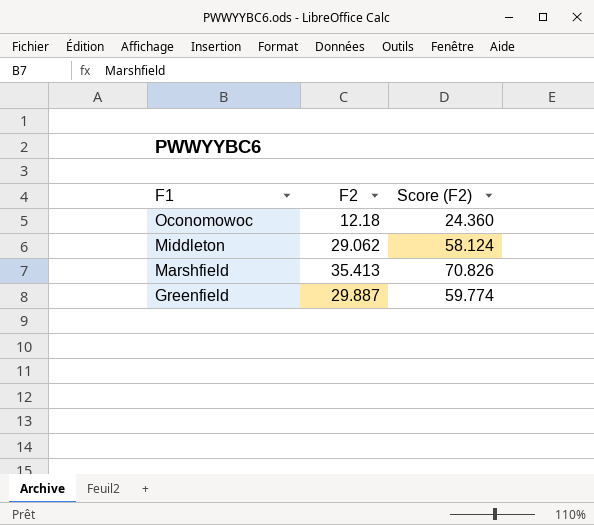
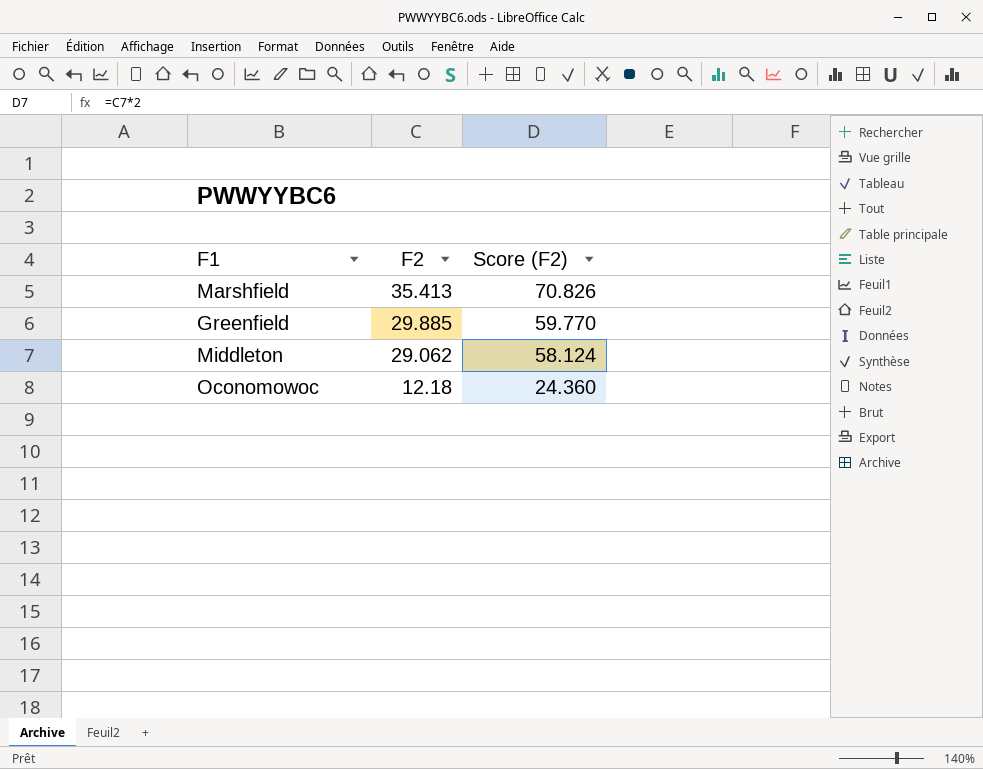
row order: F1 descending -> F2 descending
Greenfield | F2: 29.887 -> 29.885
Greenfield | Score (F2): 59.774 -> 59.770

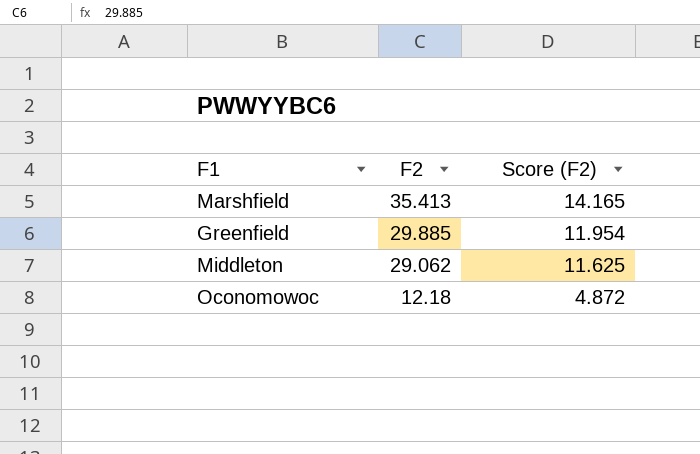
column Score (F2) | formula: [F2] * 2 -> [F2] * 0.4

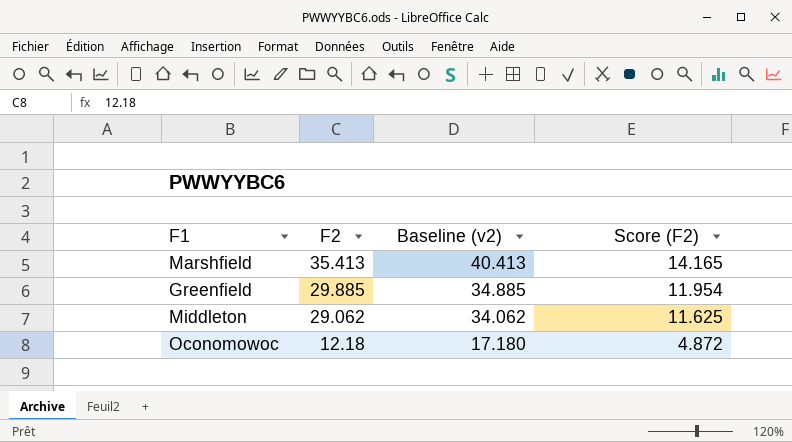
column Baseline (v2) | formula: none -> [F2] + 5

